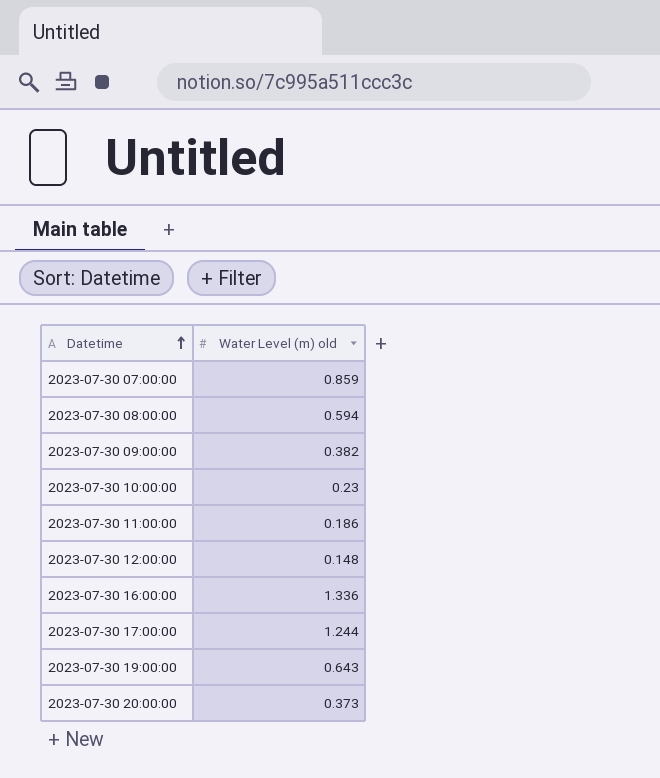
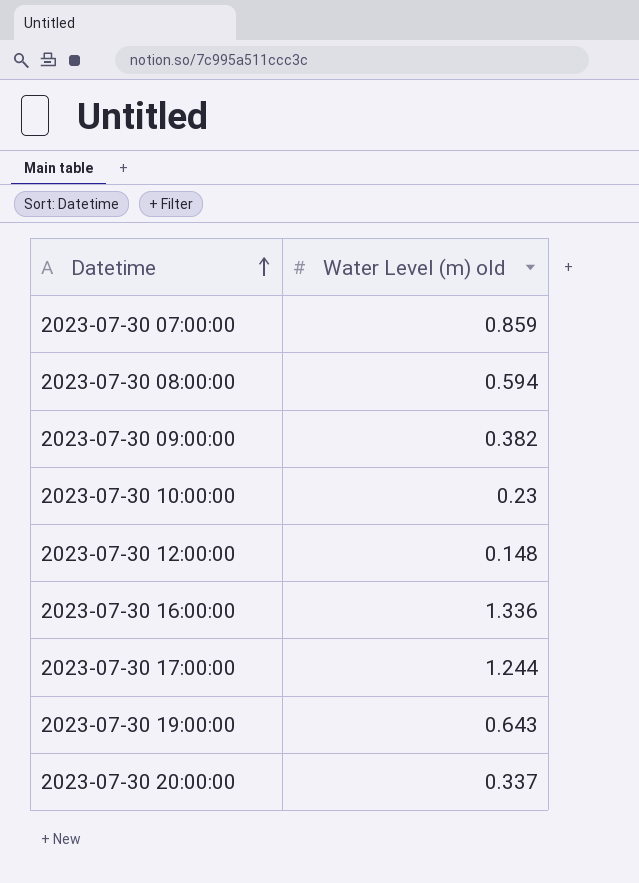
row 2023-07-30 11:00:00: 0.186 -> none
2023-07-30 20:00:00 | Water Level (m) old: 0.373 -> 0.337

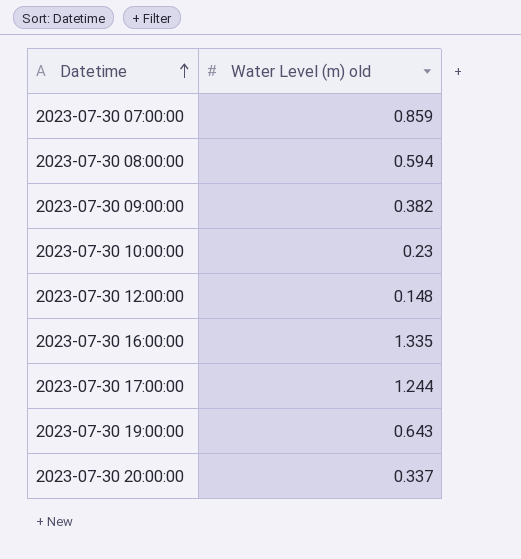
2023-07-30 16:00:00 | Water Level (m) old: 1.336 -> 1.335

